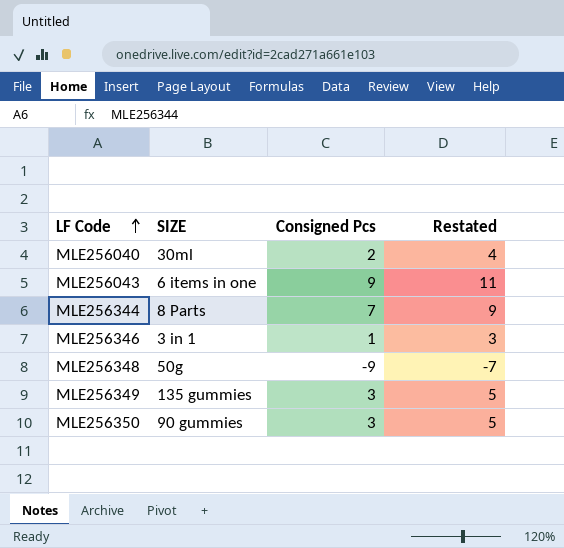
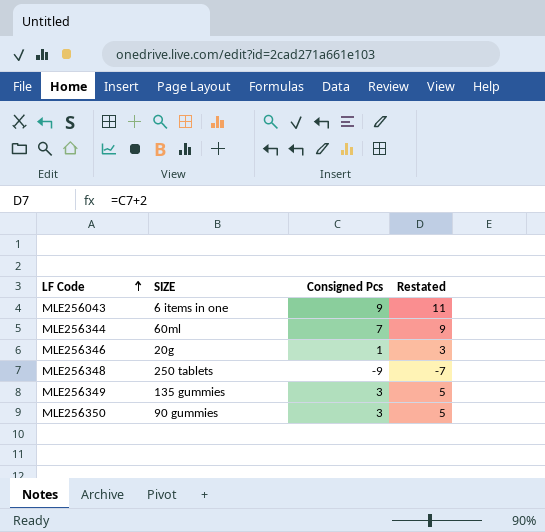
row MLE256040: 30ml | 2 | 4 -> none
MLE256344 | SIZE: 8 Parts -> 60ml
MLE256346 | SIZE: 3 in 1 -> 20g
MLE256348 | SIZE: 50g -> 250 tablets

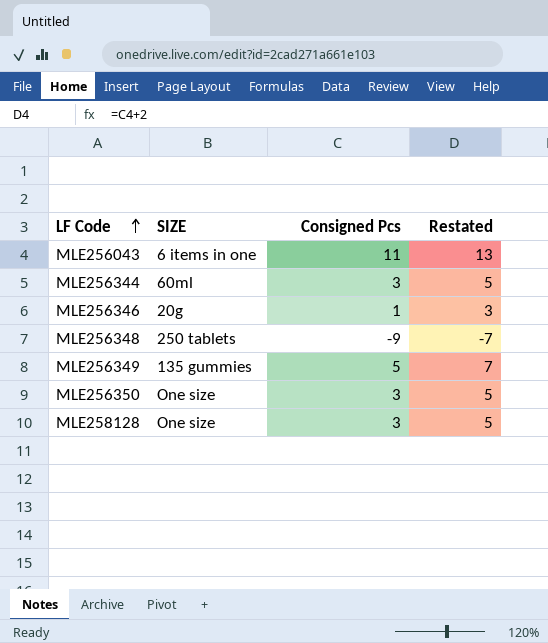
MLE256043 | Consigned Pcs: 9 -> 11
MLE256043 | Restated: 11 -> 13
MLE256344 | Consigned Pcs: 7 -> 3
MLE256344 | Restated: 9 -> 5
MLE256349 | Consigned Pcs: 3 -> 5
MLE256349 | Restated: 5 -> 7
MLE256350 | SIZE: 90 gummies -> One size
row MLE258128: none -> One size | 3 | 5

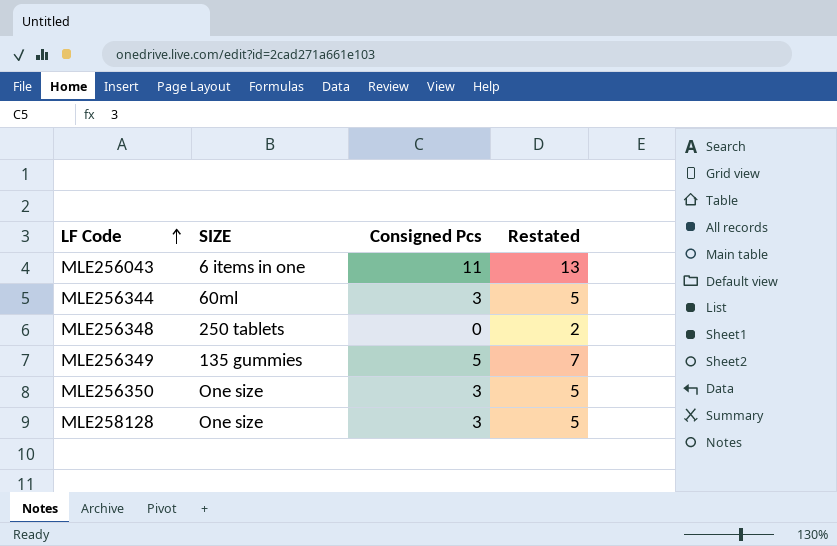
row MLE256346: 20g | 1 | 3 -> none
MLE256348 | Consigned Pcs: -9 -> 0
MLE256348 | Restated: -7 -> 2

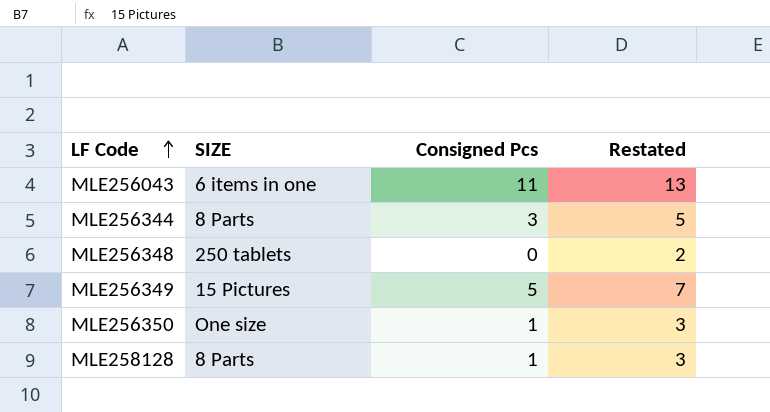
MLE256344 | SIZE: 60ml -> 8 Parts
MLE256349 | SIZE: 135 gummies -> 15 Pictures
MLE256350 | Consigned Pcs: 3 -> 1
MLE256350 | Restated: 5 -> 3
MLE258128 | SIZE: One size -> 8 Parts
MLE258128 | Consigned Pcs: 3 -> 1
MLE258128 | Restated: 5 -> 3

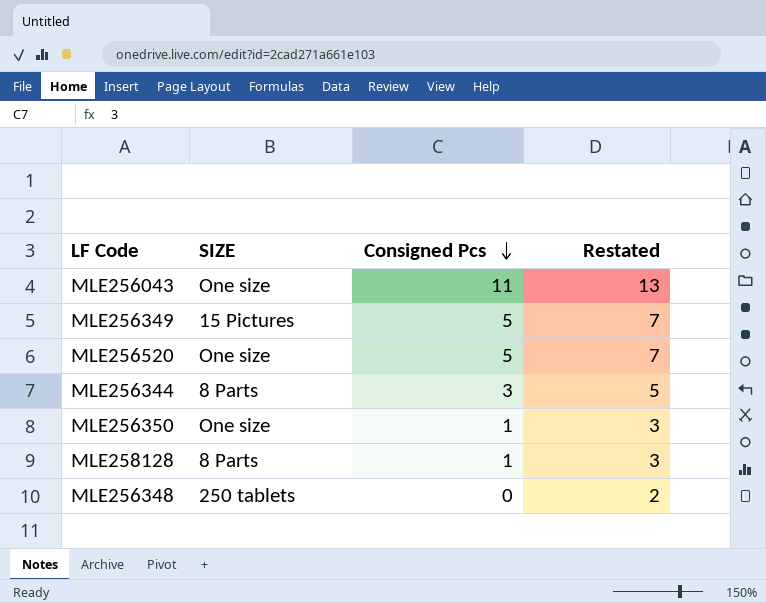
row order: LF Code ascending -> Consigned Pcs descending
MLE256043 | SIZE: 6 items in one -> One size
row MLE256520: none -> One size | 5 | 7

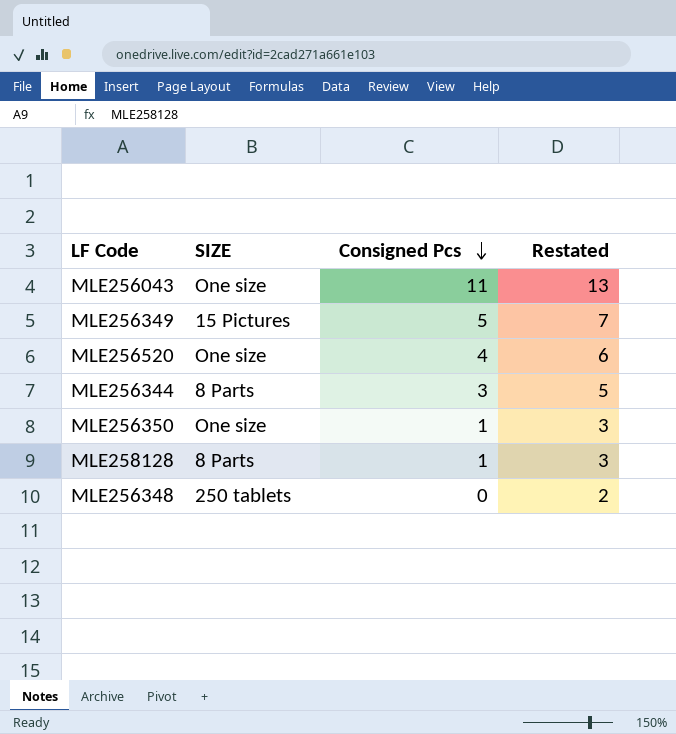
MLE256520 | Consigned Pcs: 5 -> 4
MLE256520 | Restated: 7 -> 6

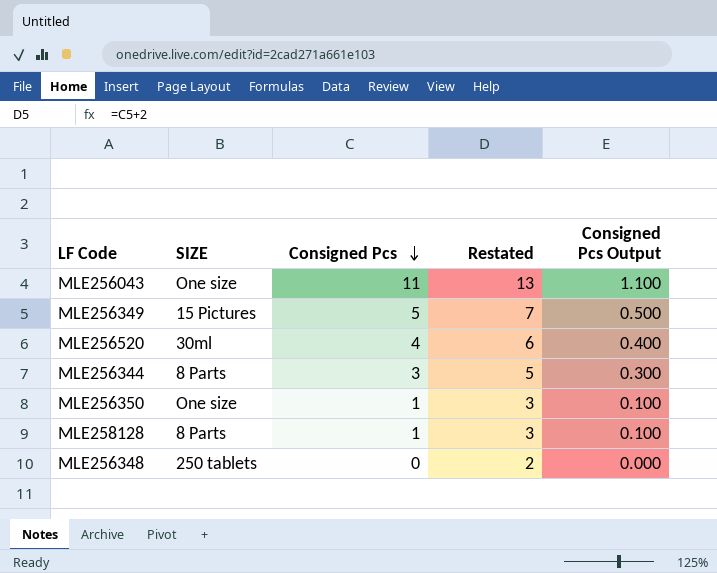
column Consigned Pcs Output | formula: none -> [Consigned Pcs] * 0.1
MLE256520 | SIZE: One size -> 30ml

